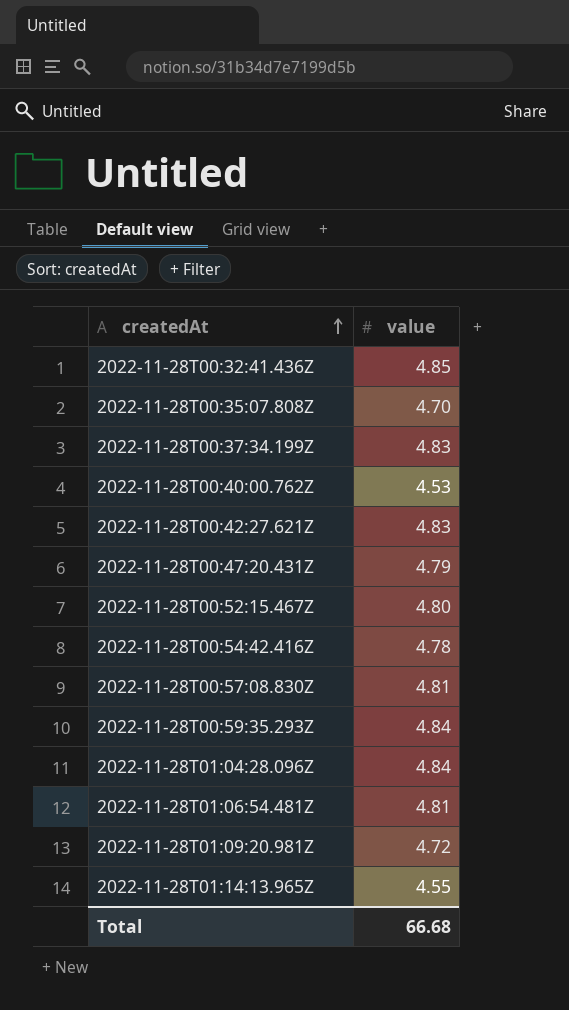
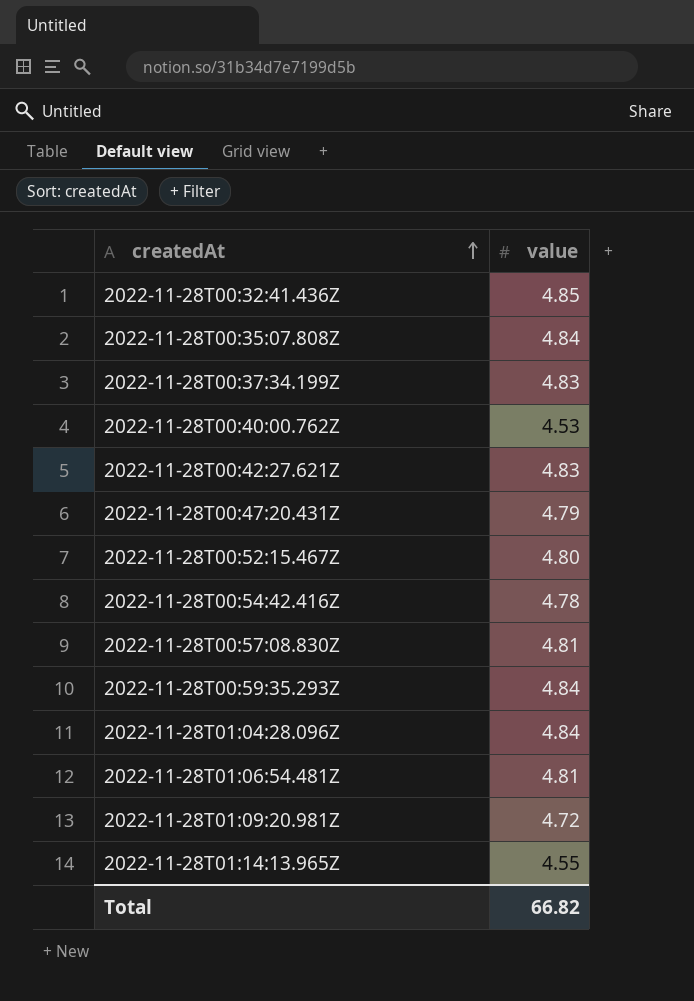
2022-11-28T00:35:07.808Z | value: 4.70 -> 4.84
Total | value: 66.68 -> 66.82

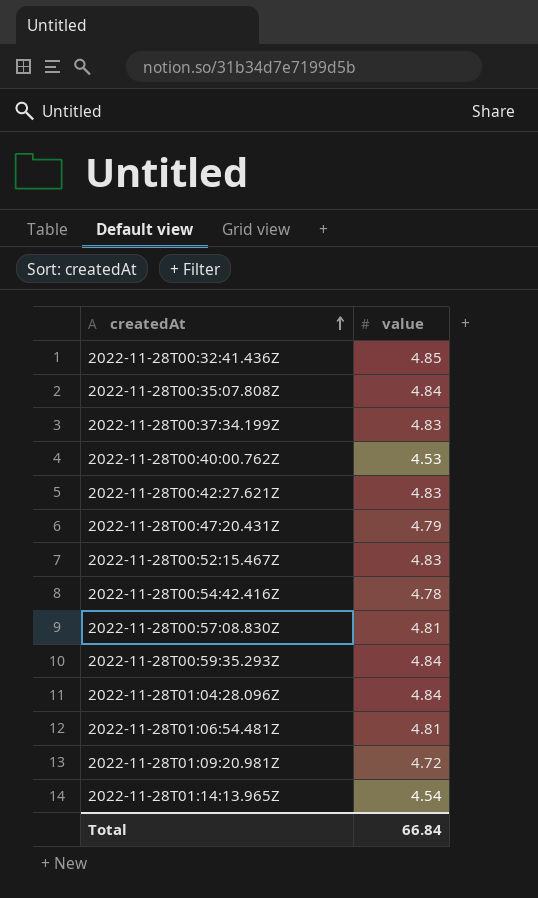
2022-11-28T00:52:15.467Z | value: 4.80 -> 4.83
2022-11-28T01:14:13.965Z | value: 4.55 -> 4.54
Total | value: 66.82 -> 66.84

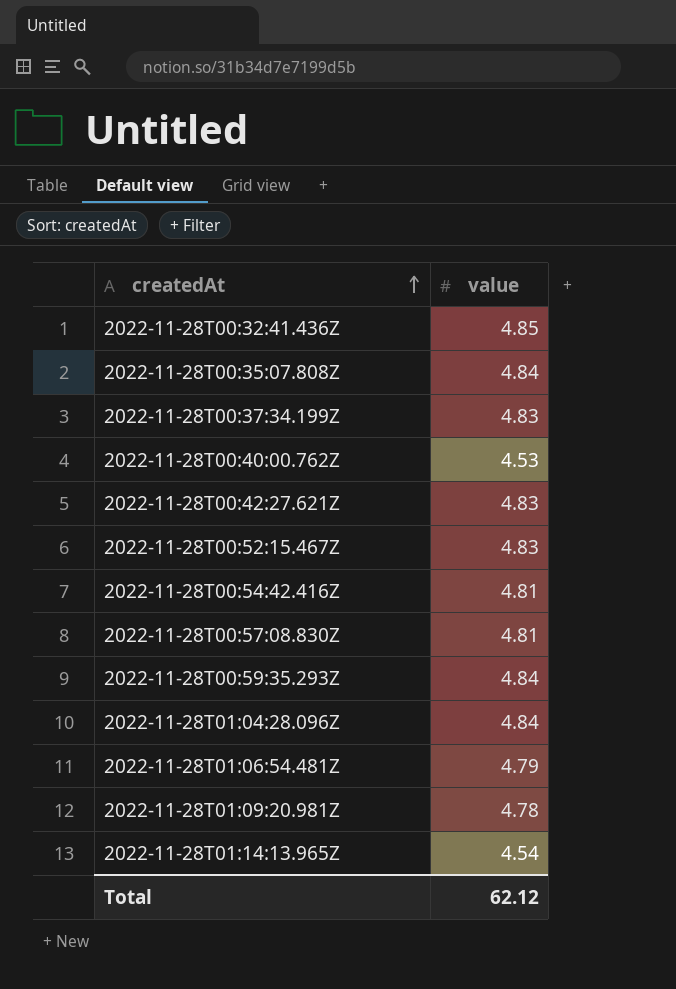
row 2022-11-28T00:47:20.431Z: 4.79 -> none
2022-11-28T00:54:42.416Z | value: 4.78 -> 4.81
2022-11-28T01:06:54.481Z | value: 4.81 -> 4.79
2022-11-28T01:09:20.981Z | value: 4.72 -> 4.78
Total | value: 66.84 -> 62.12

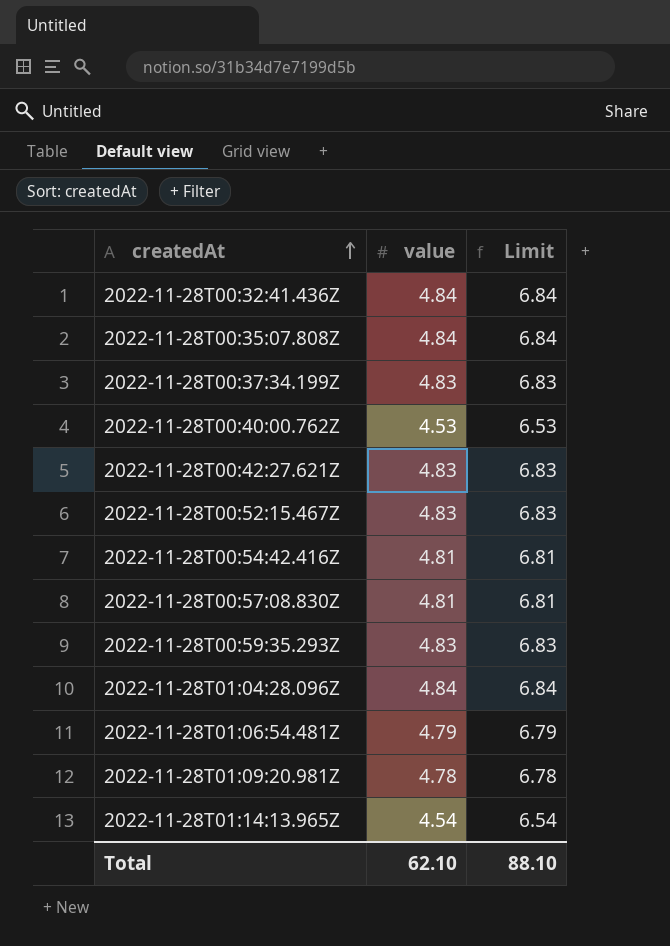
column Limit | formula: none -> [value] + 2
2022-11-28T00:32:41.436Z | value: 4.85 -> 4.84
2022-11-28T00:59:35.293Z | value: 4.84 -> 4.83
Total | value: 62.12 -> 62.10

